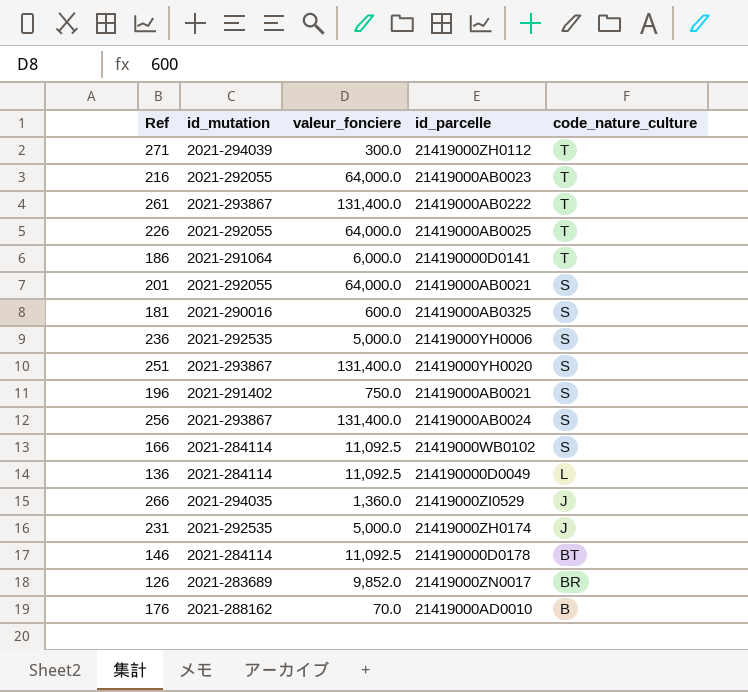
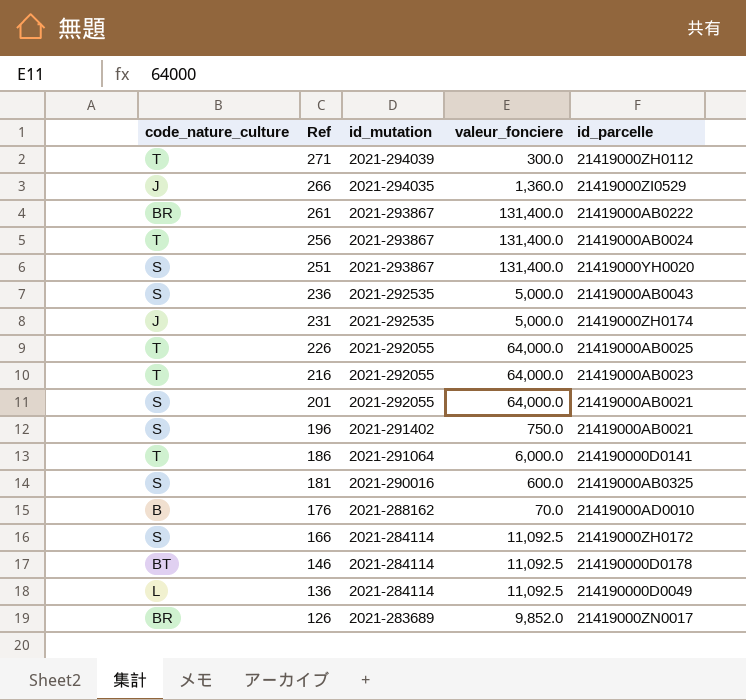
row order: code_nature_culture descending -> Ref descending
column code_nature_culture | position: 5 -> 1
261 | code_nature_culture: T -> BR
256 | code_nature_culture: S -> T
236 | id_parcelle: 21419000YH0006 -> 21419000AB0043
166 | id_parcelle: 21419000WB0102 -> 21419000ZH0172

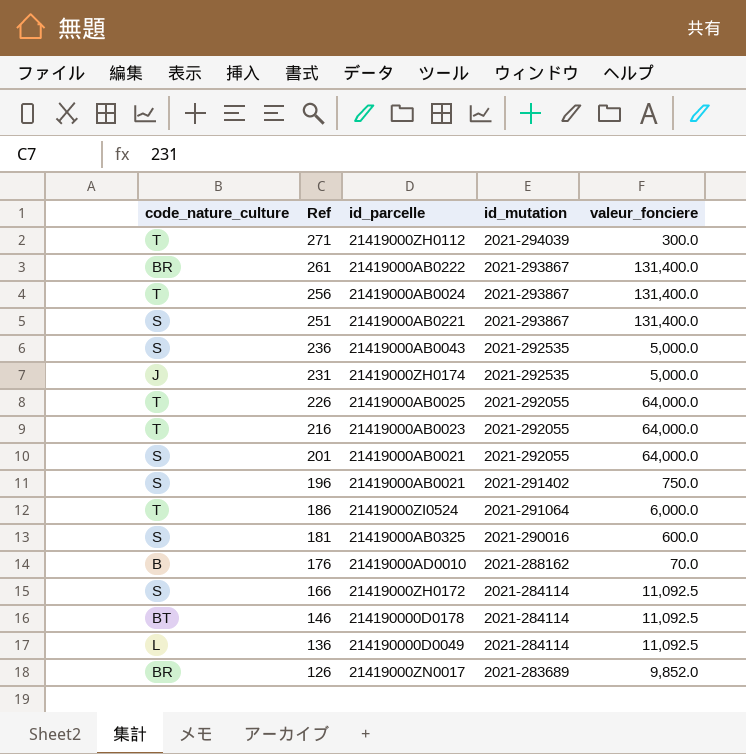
column id_parcelle | position: 5 -> 3
row 266: J | 2021-294035 | 1,360.0 | 21419000ZI0529 -> none
251 | id_parcelle: 21419000YH0020 -> 21419000AB0221
186 | id_parcelle: 214190000D0141 -> 21419000ZI0524

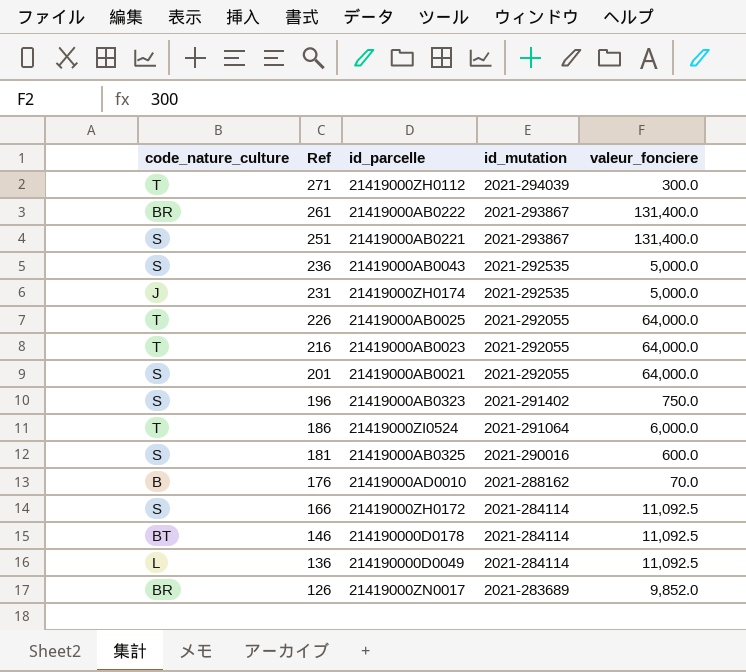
row 256: T | 21419000AB0024 | 2021-293867 | 131,400.0 -> none
196 | id_parcelle: 21419000AB0021 -> 21419000AB0323

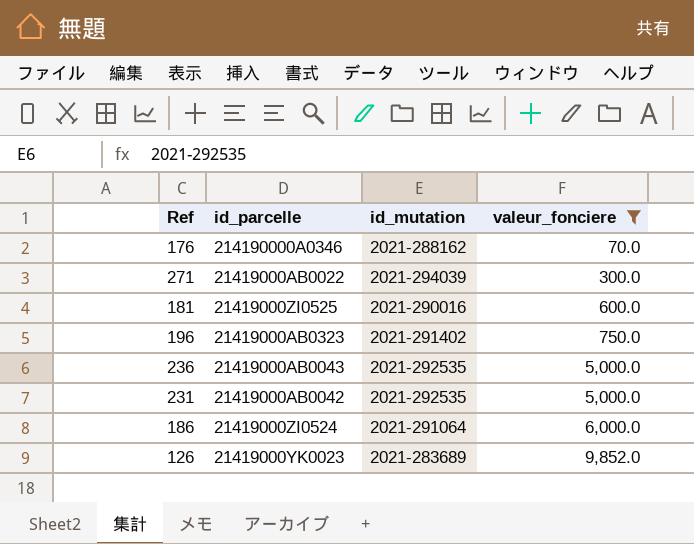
filter: none -> valeur_fonciere <= 9,852.0
row order: Ref descending -> valeur_fonciere ascending
column code_nature_culture | position: 1 -> none
176 | id_parcelle: 21419000AD0010 -> 214190000A0346
271 | id_parcelle: 21419000ZH0112 -> 21419000AB0022
181 | id_parcelle: 21419000AB0325 -> 21419000ZI0525
231 | id_parcelle: 21419000ZH0174 -> 21419000AB0042
126 | id_parcelle: 21419000ZN0017 -> 21419000YK0023

